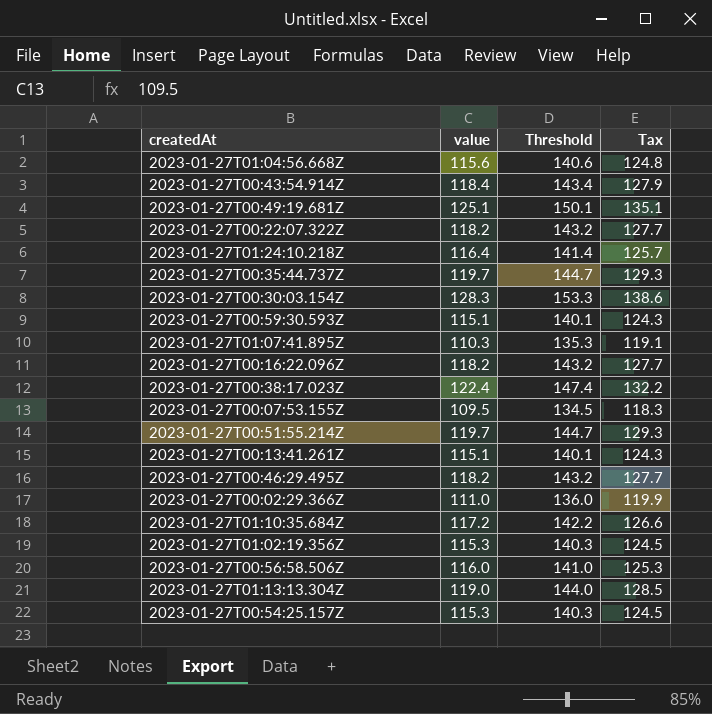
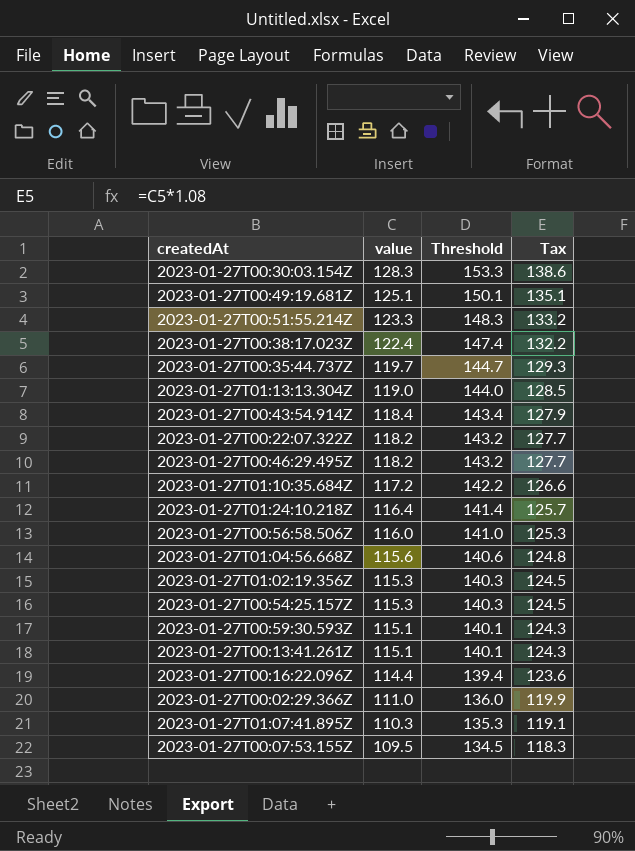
row order: none -> value descending
2023-01-27T00:51:55.214Z | value: 119.7 -> 123.3
2023-01-27T00:51:55.214Z | Threshold: 144.7 -> 148.3
2023-01-27T00:51:55.214Z | Tax: 129.3 -> 133.2
2023-01-27T00:16:22.096Z | value: 118.2 -> 114.4
2023-01-27T00:16:22.096Z | Threshold: 143.2 -> 139.4
2023-01-27T00:16:22.096Z | Tax: 127.7 -> 123.6

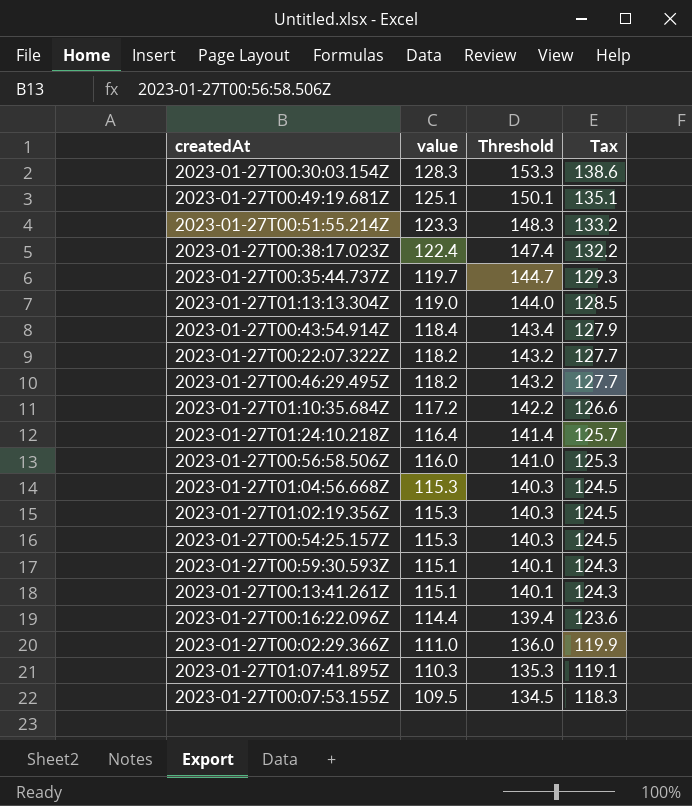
2023-01-27T01:04:56.668Z | value: 115.6 -> 115.3
2023-01-27T01:04:56.668Z | Threshold: 140.6 -> 140.3
2023-01-27T01:04:56.668Z | Tax: 124.8 -> 124.5

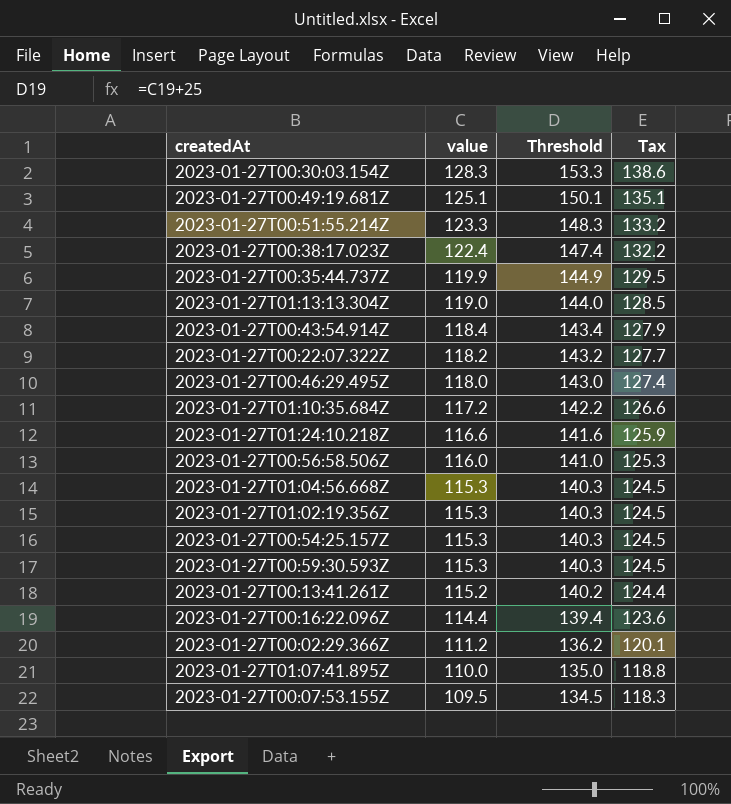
2023-01-27T00:35:44.737Z | value: 119.7 -> 119.9
2023-01-27T00:35:44.737Z | Threshold: 144.7 -> 144.9
2023-01-27T00:35:44.737Z | Tax: 129.3 -> 129.5
2023-01-27T00:46:29.495Z | value: 118.2 -> 118.0
2023-01-27T00:46:29.495Z | Threshold: 143.2 -> 143.0
2023-01-27T00:46:29.495Z | Tax: 127.7 -> 127.4
2023-01-27T01:24:10.218Z | value: 116.4 -> 116.6
2023-01-27T01:24:10.218Z | Threshold: 141.4 -> 141.6
2023-01-27T01:24:10.218Z | Tax: 125.7 -> 125.9
2023-01-27T00:59:30.593Z | value: 115.1 -> 115.3
2023-01-27T00:59:30.593Z | Threshold: 140.1 -> 140.3
2023-01-27T00:59:30.593Z | Tax: 124.3 -> 124.5
2023-01-27T00:13:41.261Z | value: 115.1 -> 115.2
2023-01-27T00:13:41.261Z | Threshold: 140.1 -> 140.2
2023-01-27T00:13:41.261Z | Tax: 124.3 -> 124.4
2023-01-27T00:02:29.366Z | value: 111.0 -> 111.2
2023-01-27T00:02:29.366Z | Threshold: 136.0 -> 136.2
2023-01-27T00:02:29.366Z | Tax: 119.9 -> 120.1
2023-01-27T01:07:41.895Z | value: 110.3 -> 110.0
2023-01-27T01:07:41.895Z | Threshold: 135.3 -> 135.0
2023-01-27T01:07:41.895Z | Tax: 119.1 -> 118.8

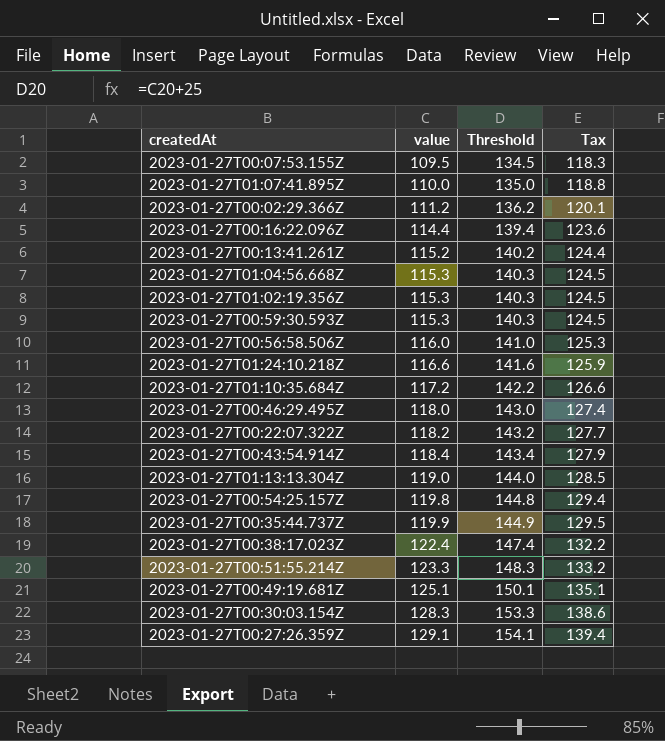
row order: value descending -> value ascending
2023-01-27T00:54:25.157Z | value: 115.3 -> 119.8
2023-01-27T00:54:25.157Z | Threshold: 140.3 -> 144.8
2023-01-27T00:54:25.157Z | Tax: 124.5 -> 129.4
row 2023-01-27T00:27:26.359Z: none -> 129.1 | 154.1 | 139.4

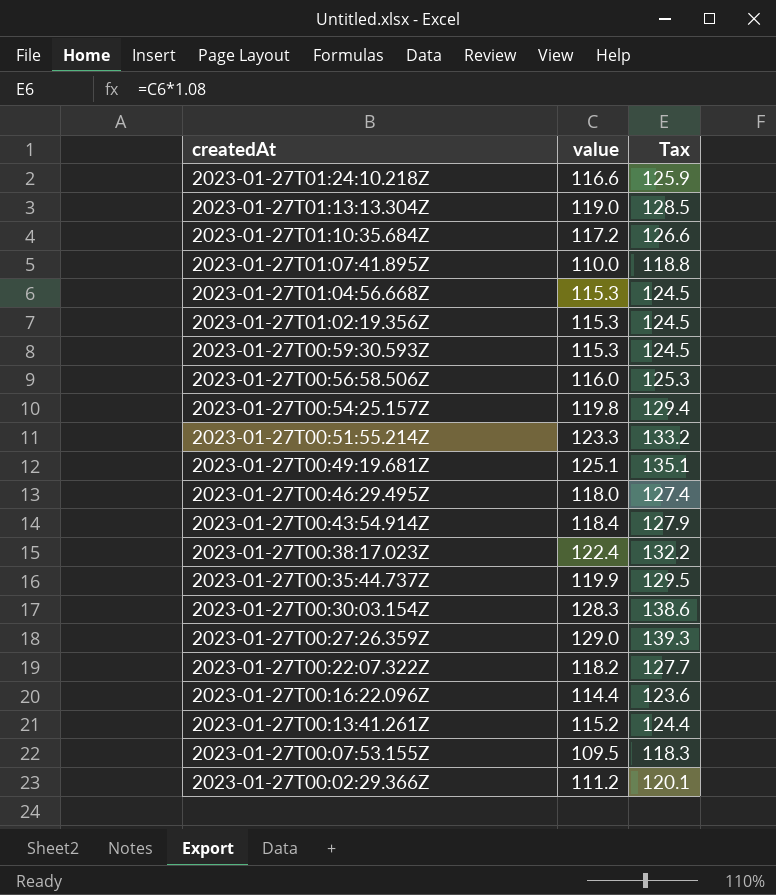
row order: value ascending -> createdAt descending
column Threshold | formula: [value] + 25 -> none
2023-01-27T00:27:26.359Z | value: 129.1 -> 129.0
2023-01-27T00:27:26.359Z | Tax: 139.4 -> 139.3

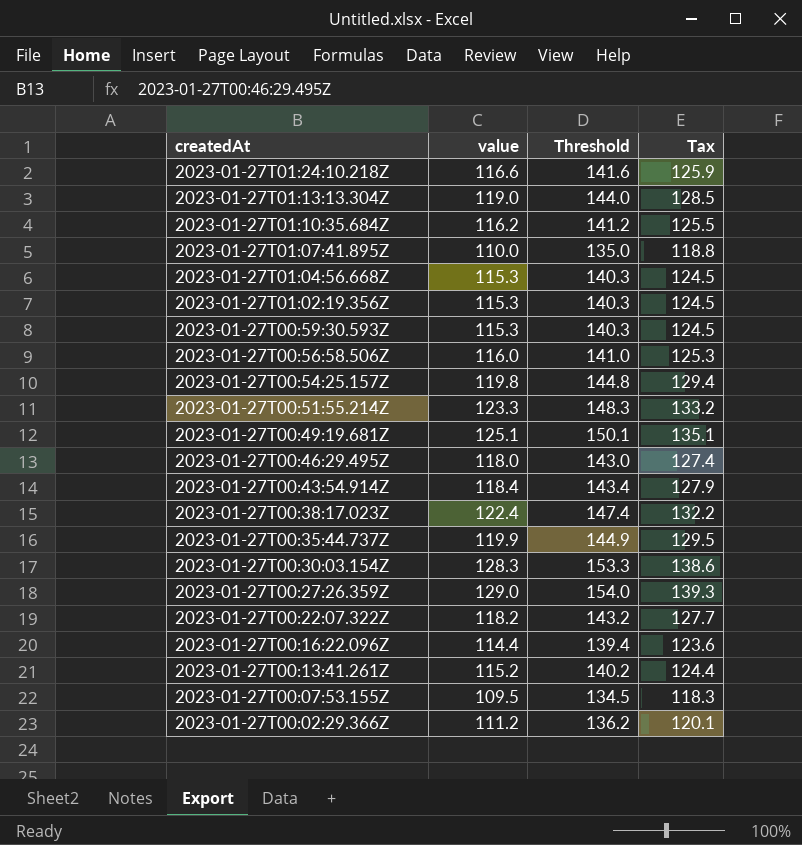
column Threshold | formula: none -> [value] + 25
2023-01-27T01:10:35.684Z | value: 117.2 -> 116.2
2023-01-27T01:10:35.684Z | Tax: 126.6 -> 125.5

